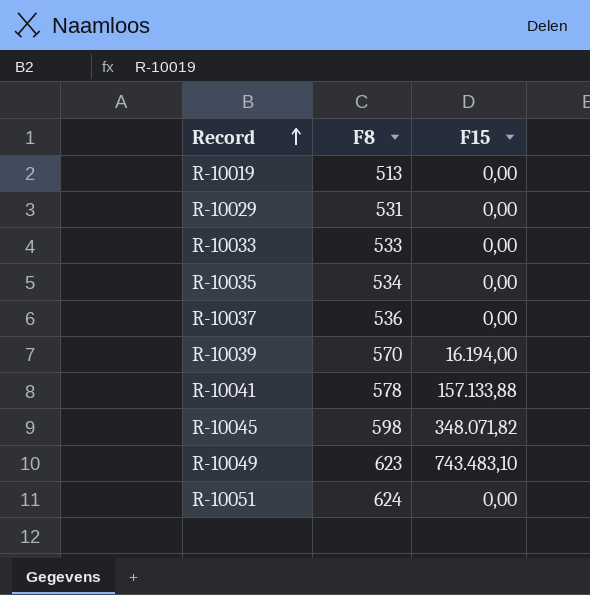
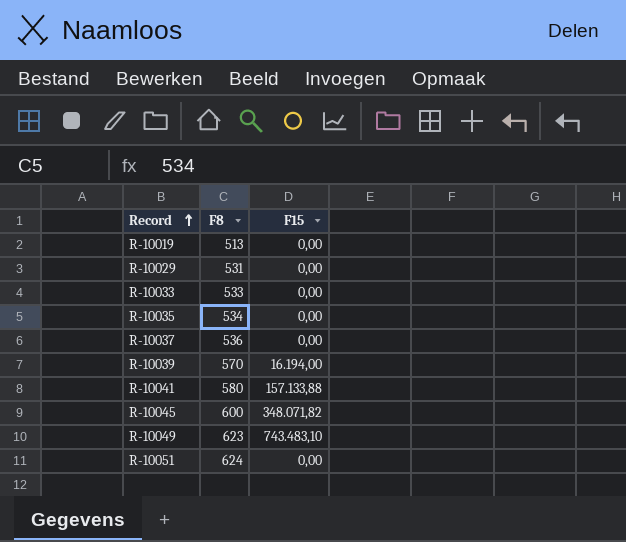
R-10041 | F8: 578 -> 580
R-10045 | F8: 598 -> 600

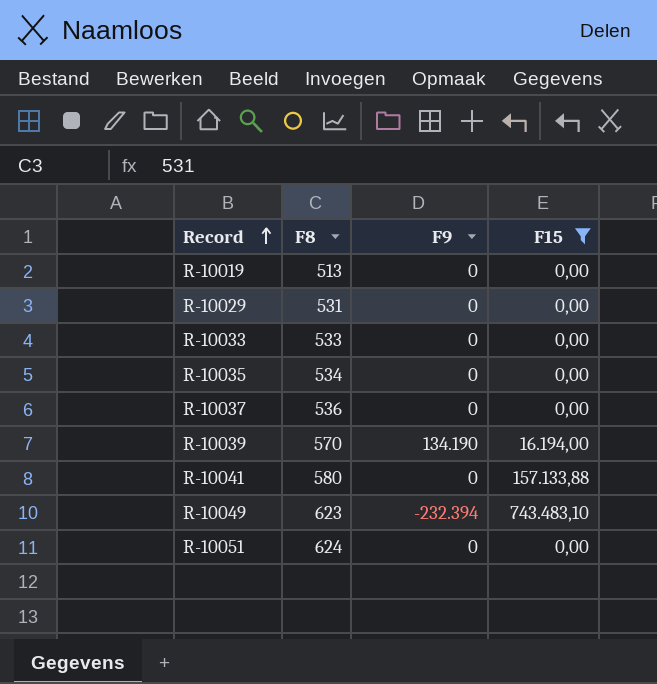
filter: none -> F15 != 348.071,82
column F9 | position: none -> 3

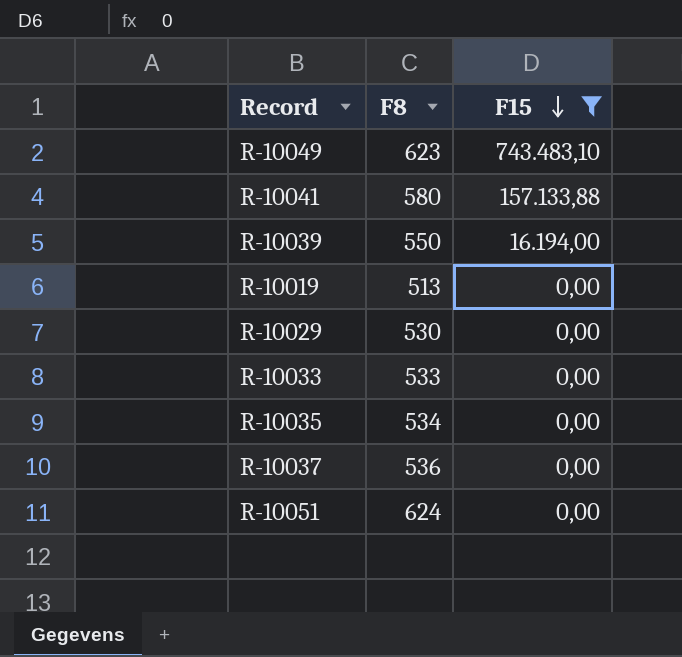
row order: Record ascending -> F15 descending
column F9 | position: 3 -> none
R-10039 | F8: 570 -> 550
R-10029 | F8: 531 -> 530

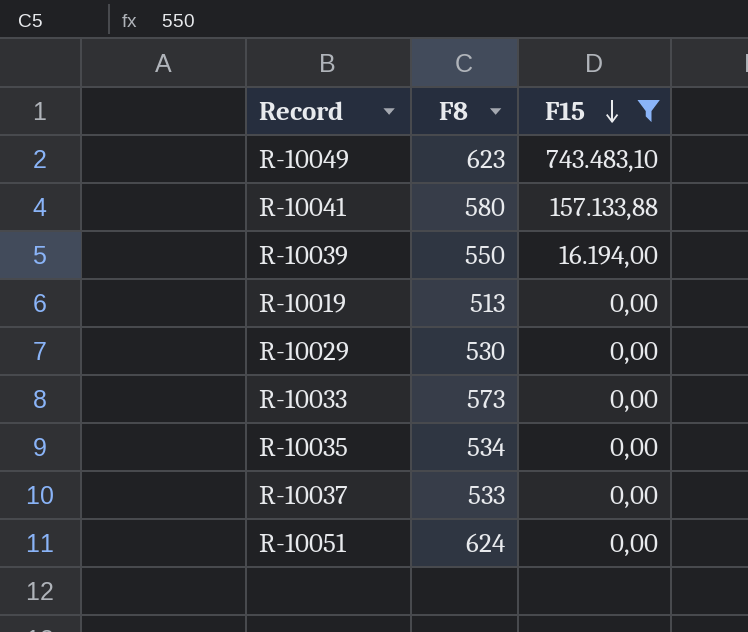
R-10033 | F8: 533 -> 573
R-10037 | F8: 536 -> 533

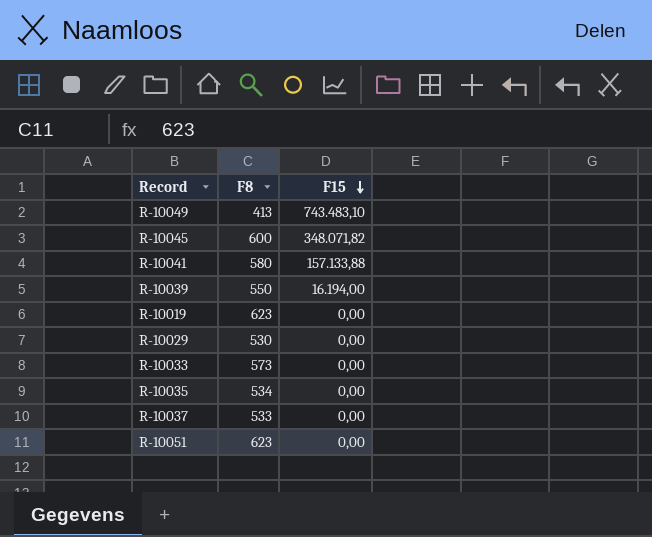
filter: F15 != 348.071,82 -> none
R-10049 | F8: 623 -> 413
R-10019 | F8: 513 -> 623
R-10051 | F8: 624 -> 623

